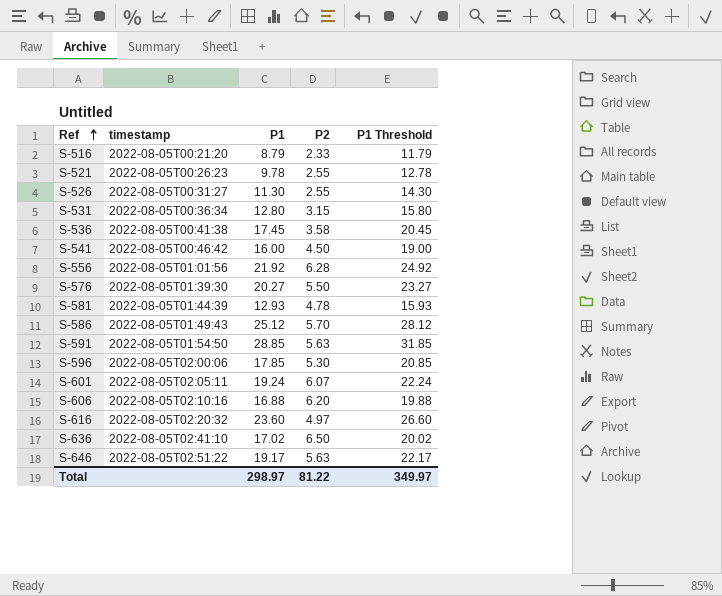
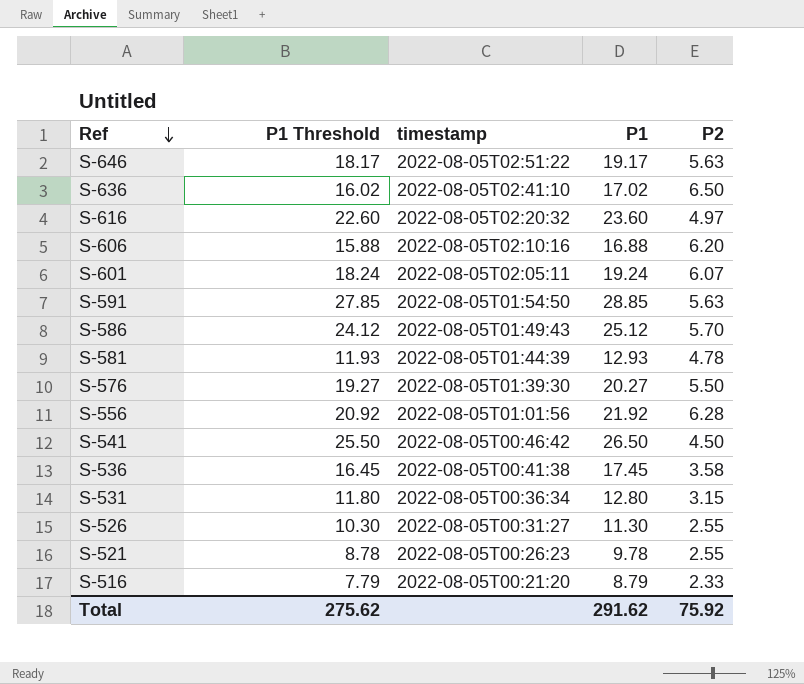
row order: Ref ascending -> Ref descending
column P1 Threshold | formula: [P1] + 3 -> [P1] - 1
column P1 Threshold | position: 5 -> 2
row S-596: 2022-08-05T02:00:06 | 17.85 | 5.30 | 20.85 -> none
S-541 | P1: 16.00 -> 26.50
Total | P1 Threshold: 349.97 -> 275.62
Total | P1: 298.97 -> 291.62
Total | P2: 81.22 -> 75.92

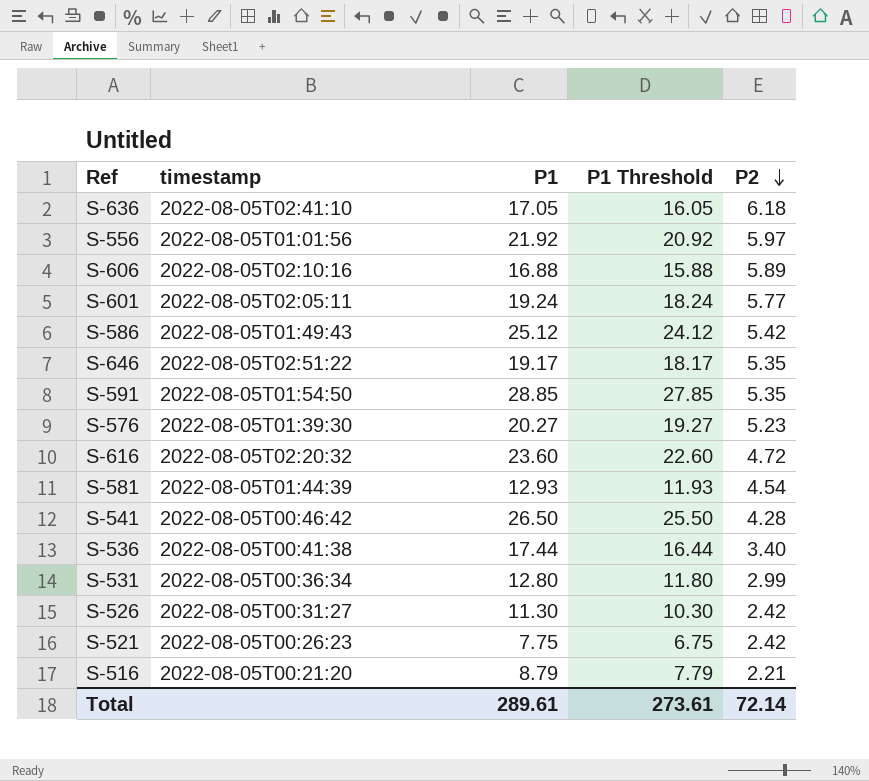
row order: Ref descending -> P2 descending
column P1 Threshold | position: 2 -> 4
S-636 | P1: 17.02 -> 17.05
S-636 | P1 Threshold: 16.02 -> 16.05
S-636 | P2: 6.50 -> 6.18
S-556 | P2: 6.28 -> 5.97
S-606 | P2: 6.20 -> 5.89
S-601 | P2: 6.07 -> 5.77
S-586 | P2: 5.70 -> 5.42
S-646 | P2: 5.63 -> 5.35
S-591 | P2: 5.63 -> 5.35
S-576 | P2: 5.50 -> 5.23
S-616 | P2: 4.97 -> 4.72
S-581 | P2: 4.78 -> 4.54
S-541 | P2: 4.50 -> 4.28
S-536 | P1: 17.45 -> 17.44
S-536 | P1 Threshold: 16.45 -> 16.44
S-536 | P2: 3.58 -> 3.40
S-531 | P2: 3.15 -> 2.99
S-526 | P2: 2.55 -> 2.42
S-521 | P1: 9.78 -> 7.75
S-521 | P1 Threshold: 8.78 -> 6.75
S-521 | P2: 2.55 -> 2.42
S-516 | P2: 2.33 -> 2.21
Total | P1: 291.62 -> 289.61
Total | P1 Threshold: 275.62 -> 273.61
Total | P2: 75.92 -> 72.14

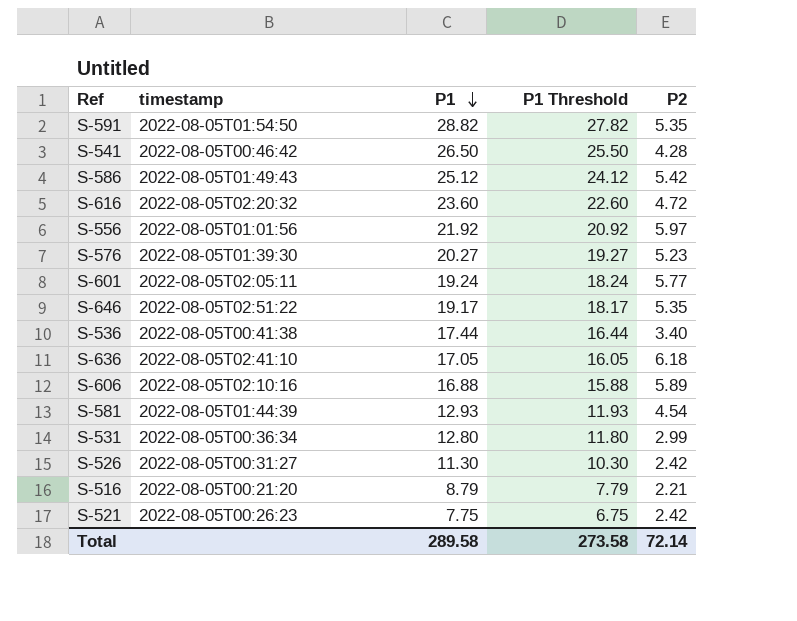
row order: P2 descending -> P1 descending
S-591 | P1: 28.85 -> 28.82
S-591 | P1 Threshold: 27.85 -> 27.82
Total | P1: 289.61 -> 289.58
Total | P1 Threshold: 273.61 -> 273.58

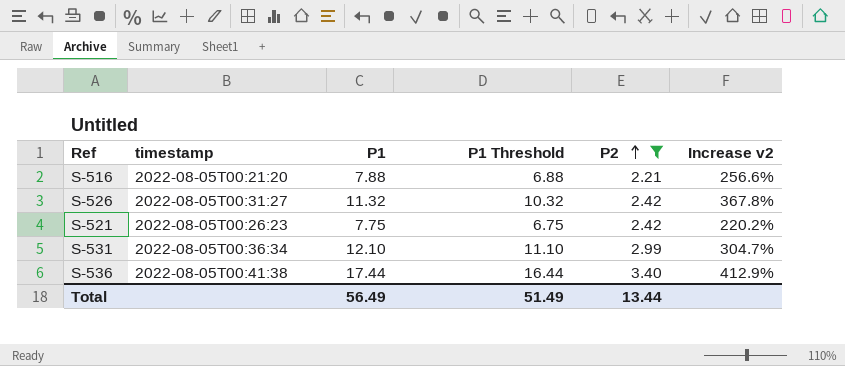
filter: none -> P2 <= 3.40
row order: P1 descending -> P2 ascending
column Increase v2 | formula: none -> ([P1] - [P2]) / [P2]
S-516 | P1: 8.79 -> 7.88
S-516 | P1 Threshold: 7.79 -> 6.88
S-526 | P1: 11.30 -> 11.32
S-526 | P1 Threshold: 10.30 -> 10.32
S-531 | P1: 12.80 -> 12.10
S-531 | P1 Threshold: 11.80 -> 11.10
Total | P1: 289.58 -> 56.49
Total | P1 Threshold: 273.58 -> 51.49
Total | P2: 72.14 -> 13.44

